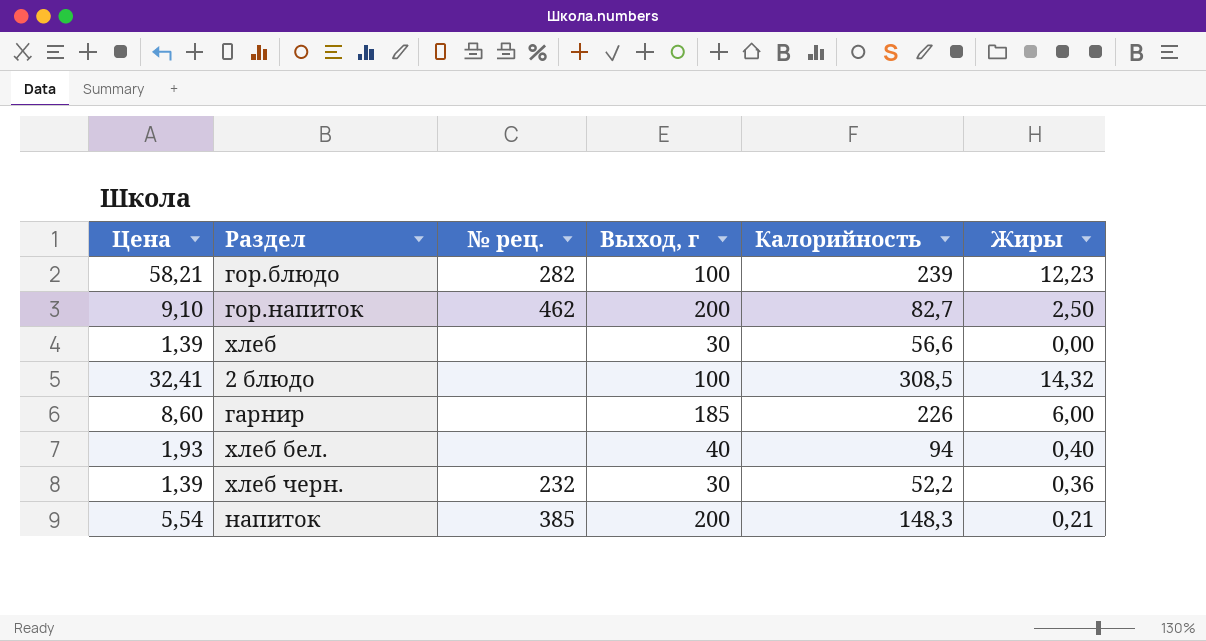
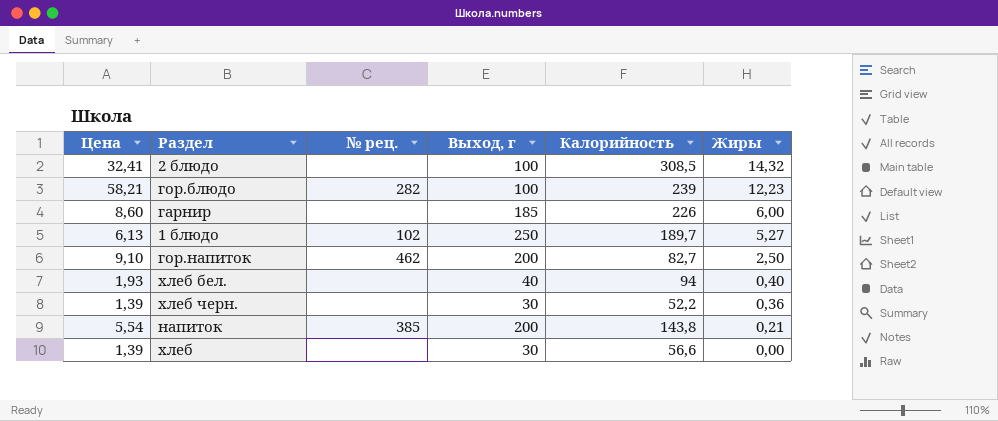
row order: none -> Жиры descending
row 1 блюдо: none -> 6,13 | 102 | 250 | 189,7 | 5,27
хлеб черн. | № рец.: 232 -> none
напиток | Калорийность: 148,3 -> 143,8

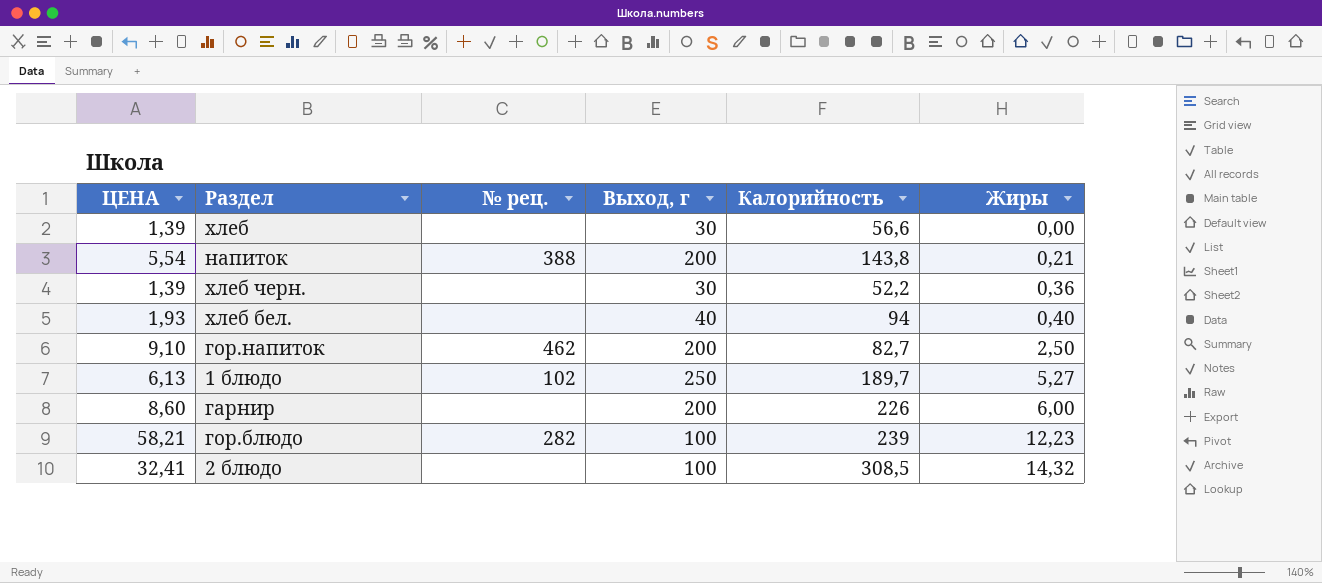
row order: Жиры descending -> Жиры ascending
column name: Цена -> ЦЕНА
напиток | № рец.: 385 -> 388
гарнир | Выход, г: 185 -> 200

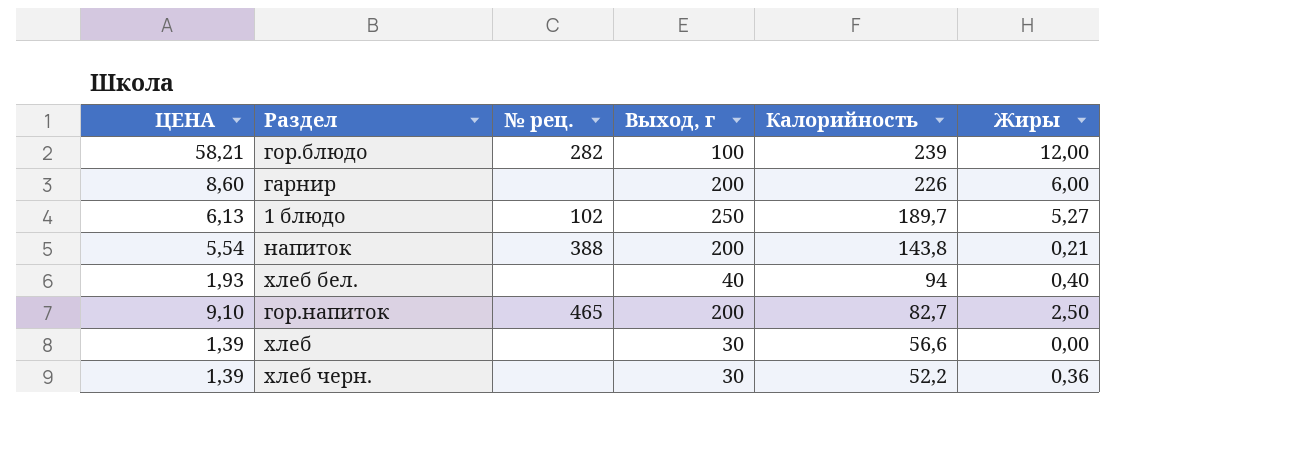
row order: Жиры ascending -> Калорийность descending
row 2 блюдо: 32,41 | none | 100 | 308,5 | 14,32 -> none
гор.блюдо | Жиры: 12,23 -> 12,00
гор.напиток | № рец.: 462 -> 465

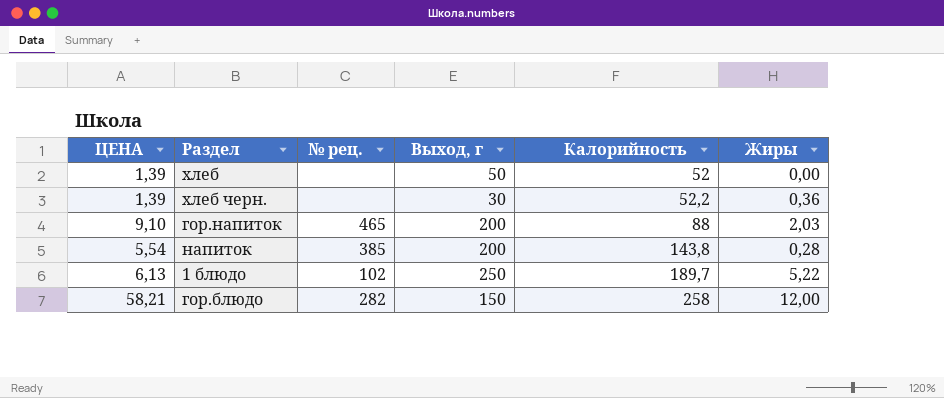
row order: Калорийность descending -> Калорийность ascending
row гарнир: 8,60 | none | 200 | 226 | 6,00 -> none
row хлеб бел.: 1,93 | none | 40 | 94 | 0,40 -> none
хлеб | Выход, г: 30 -> 50
хлеб | Калорийность: 56,6 -> 52
гор.напиток | Калорийность: 82,7 -> 88
гор.напиток | Жиры: 2,50 -> 2,03
напиток | № рец.: 388 -> 385
напиток | Жиры: 0,21 -> 0,28
1 блюдо | Жиры: 5,27 -> 5,22
гор.блюдо | Выход, г: 100 -> 150
гор.блюдо | Калорийность: 239 -> 258

